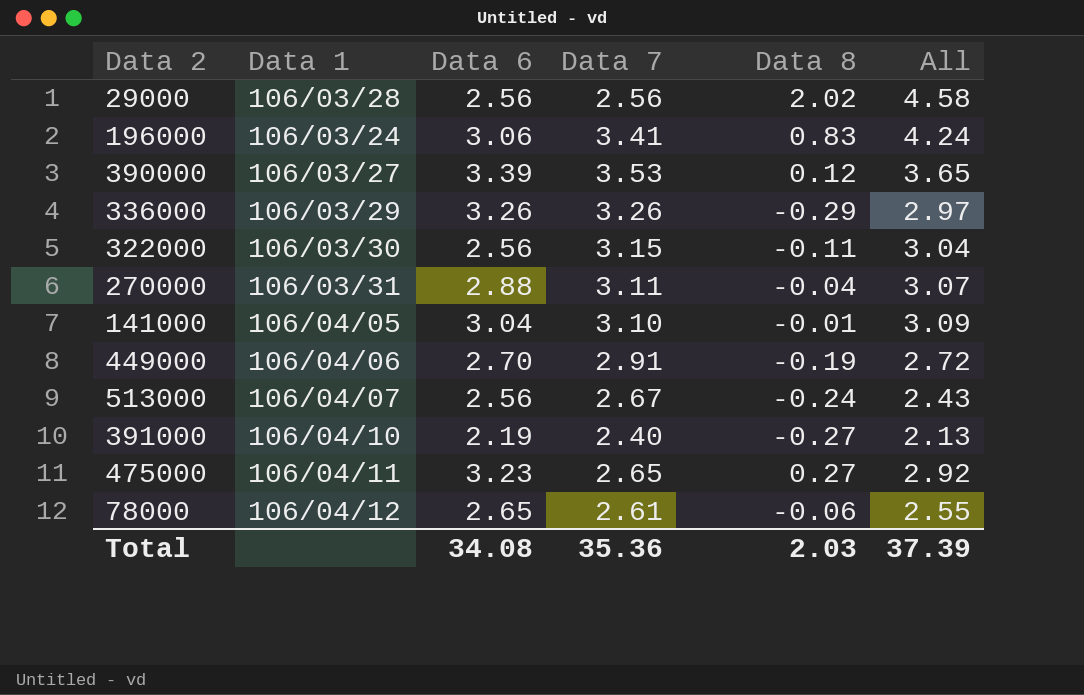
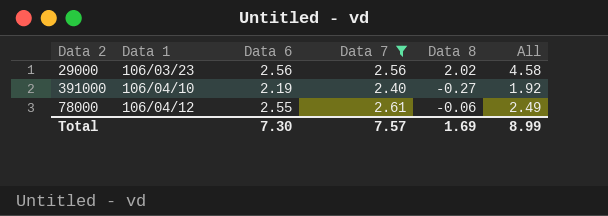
filter: none -> Data 7 <= 2.61
column All | formula: [Data 7] + [Data 8] -> [Data 6] + [Data 8]
29000 | Data 1: 106/03/28 -> 106/03/23
78000 | Data 6: 2.65 -> 2.55
Total | Data 6: 34.08 -> 7.30
Total | Data 7: 35.36 -> 7.57
Total | Data 8: 2.03 -> 1.69
Total | All: 37.39 -> 8.99

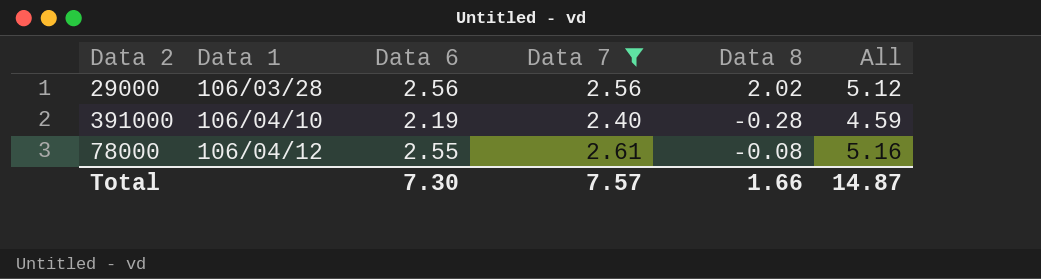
column All | formula: [Data 6] + [Data 8] -> [Data 6] + [Data 7]
29000 | Data 1: 106/03/23 -> 106/03/28
391000 | Data 8: -0.27 -> -0.28
78000 | Data 8: -0.06 -> -0.08
Total | Data 8: 1.69 -> 1.66
Total | All: 8.99 -> 14.87

